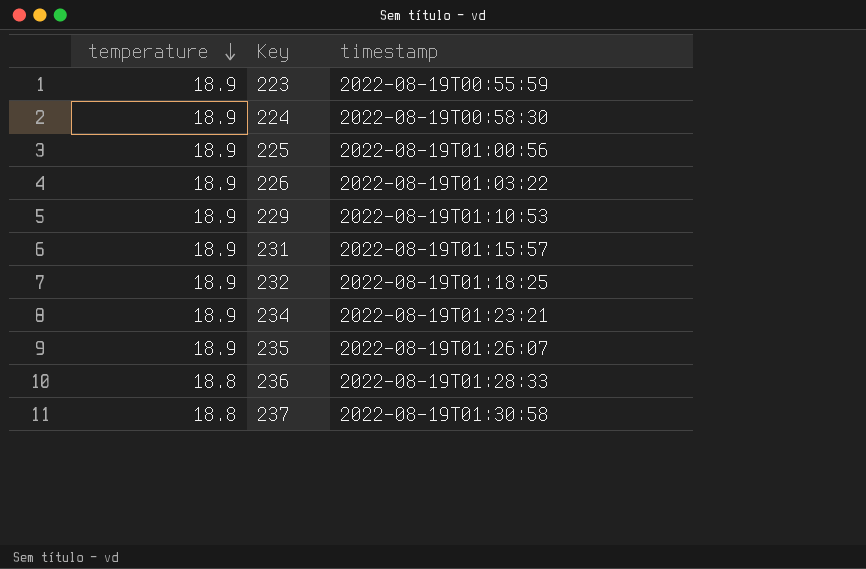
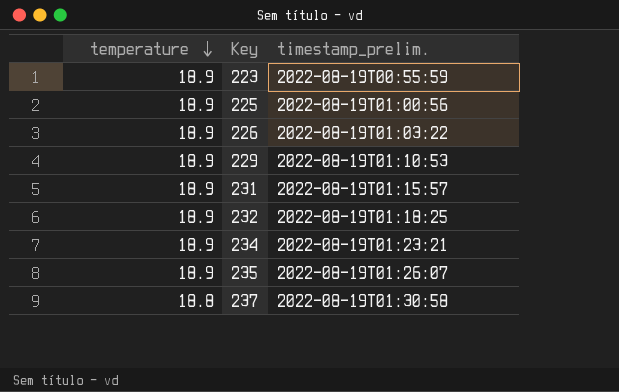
column name: timestamp -> timestamp_prelim.
row 224: 18.9 | 2022-08-19T00:58:30 -> none
row 236: 18.8 | 2022-08-19T01:28:33 -> none

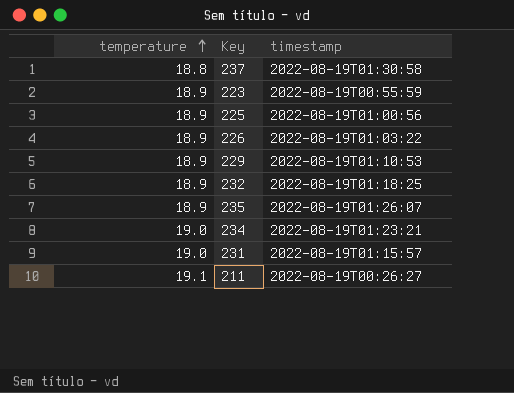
row order: temperature descending -> temperature ascending
column name: timestamp_prelim. -> timestamp
234 | temperature: 18.9 -> 19.0
231 | temperature: 18.9 -> 19.0
row 211: none -> 19.1 | 2022-08-19T00:26:27

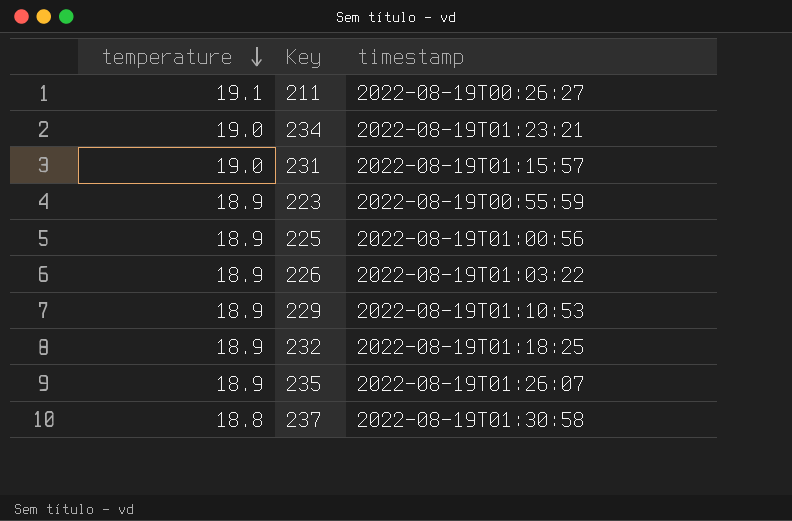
row order: temperature ascending -> temperature descending

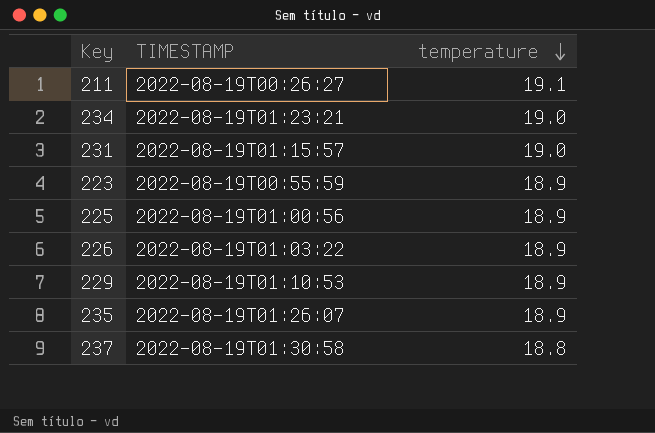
column name: timestamp -> TIMESTAMP
column temperature | position: 1 -> 3
row 232: 18.9 | 2022-08-19T01:18:25 -> none

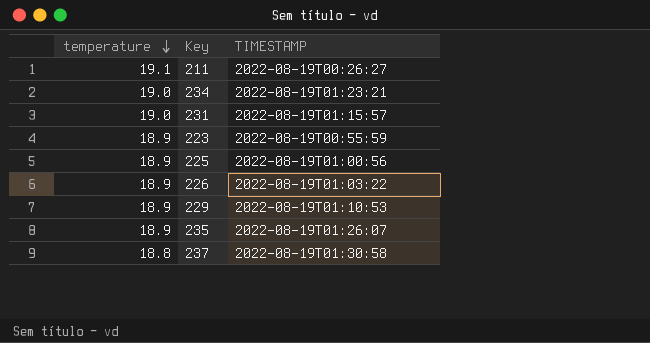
column temperature | position: 3 -> 1

